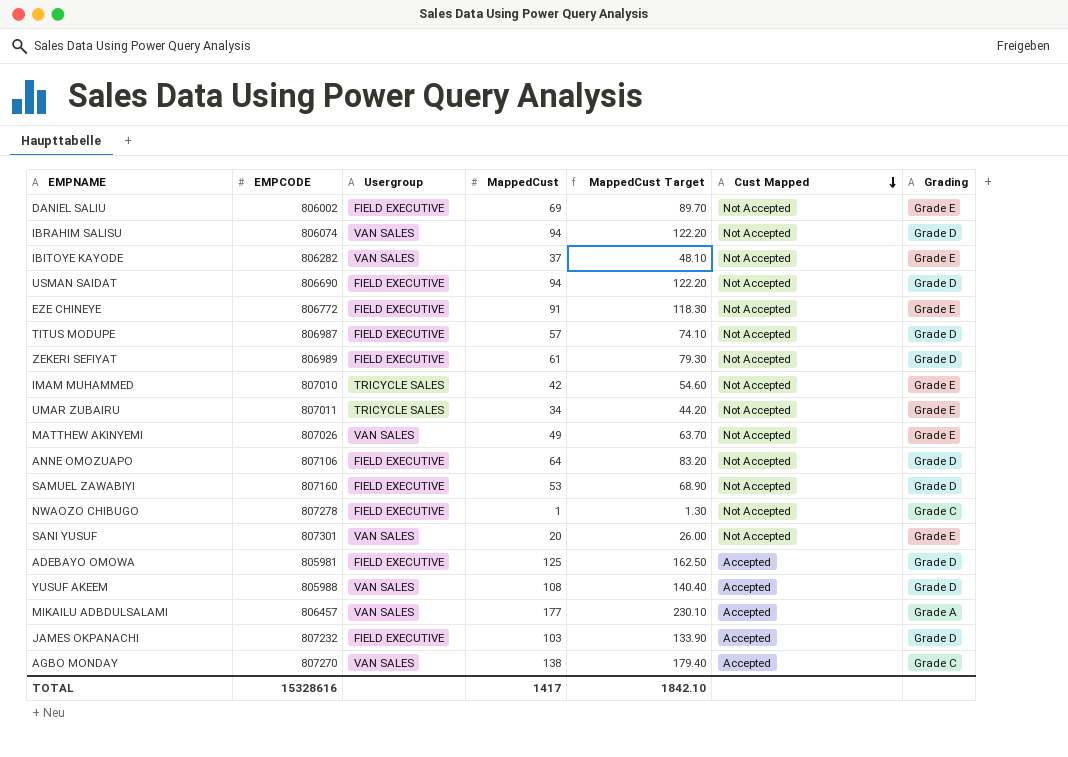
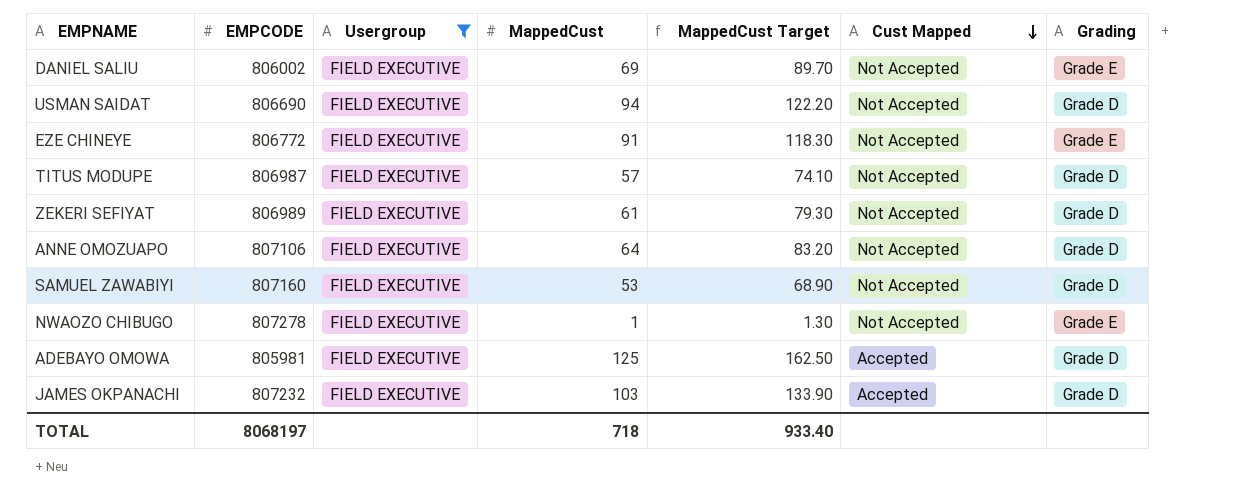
filter: none -> Usergroup = FIELD EXECUTIVE
NWAOZO CHIBUGO | Grading: Grade C -> Grade E
TOTAL | EMPCODE: 15328616 -> 8068197
TOTAL | MappedCust: 1417 -> 718
TOTAL | MappedCust Target: 1842.10 -> 933.40

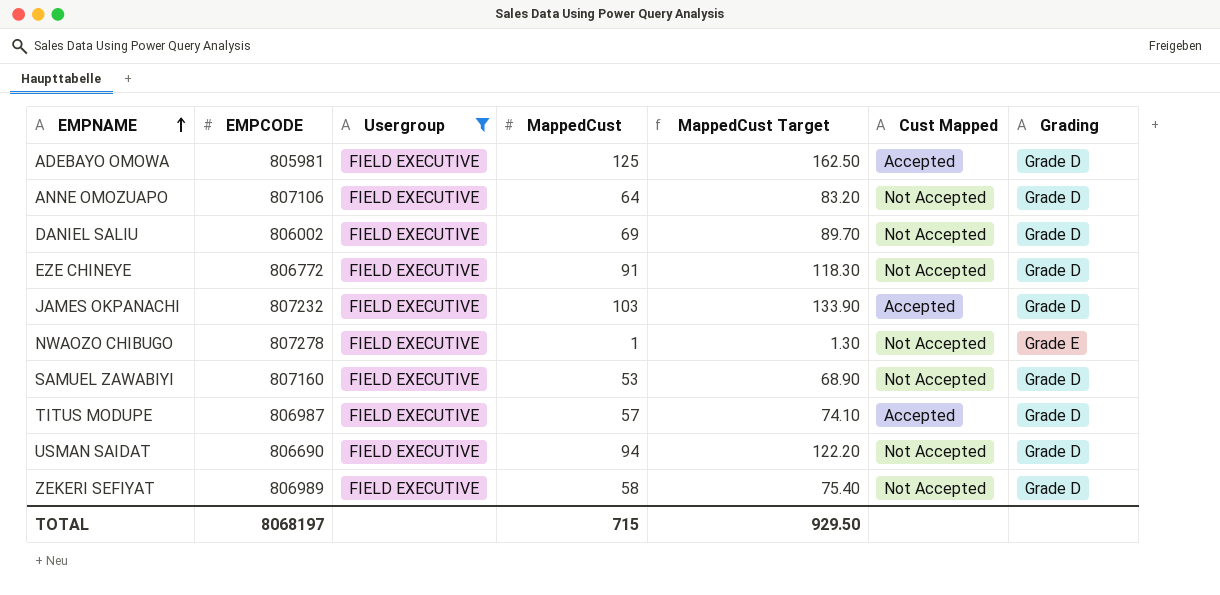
row order: Cust Mapped descending -> EMPNAME ascending
DANIEL SALIU | Grading: Grade E -> Grade D
EZE CHINEYE | Grading: Grade E -> Grade D
TITUS MODUPE | Cust Mapped: Not Accepted -> Accepted
ZEKERI SEFIYAT | MappedCust: 61 -> 58
ZEKERI SEFIYAT | MappedCust Target: 79.30 -> 75.40
TOTAL | MappedCust: 718 -> 715
TOTAL | MappedCust Target: 933.40 -> 929.50

